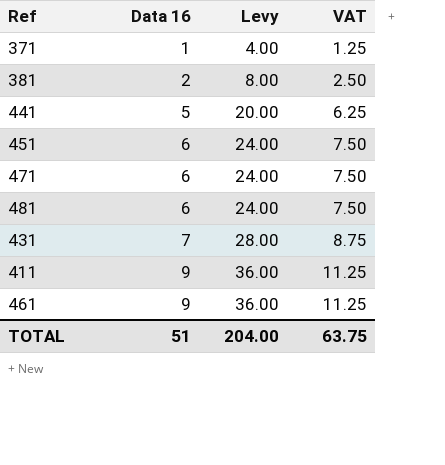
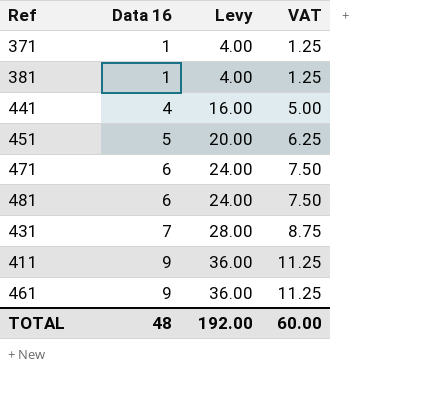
381 | Data 16: 2 -> 1
381 | Levy: 8.00 -> 4.00
381 | VAT: 2.50 -> 1.25
441 | Data 16: 5 -> 4
441 | Levy: 20.00 -> 16.00
441 | VAT: 6.25 -> 5.00
451 | Data 16: 6 -> 5
451 | Levy: 24.00 -> 20.00
451 | VAT: 7.50 -> 6.25
TOTAL | Data 16: 51 -> 48
TOTAL | Levy: 204.00 -> 192.00
TOTAL | VAT: 63.75 -> 60.00

